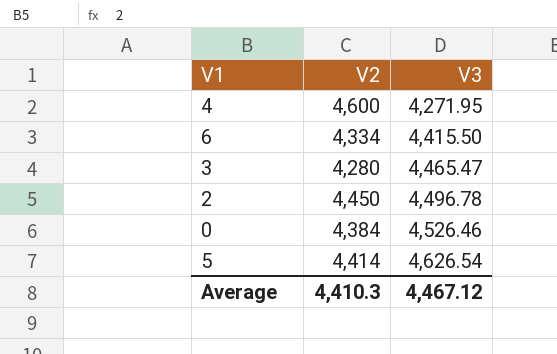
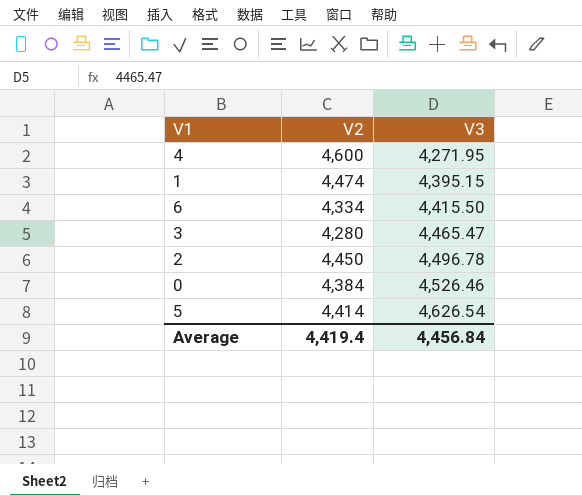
row 1: none -> 4,474 | 4,395.15
Average | V2: 4,410.3 -> 4,419.4
Average | V3: 4,467.12 -> 4,456.84

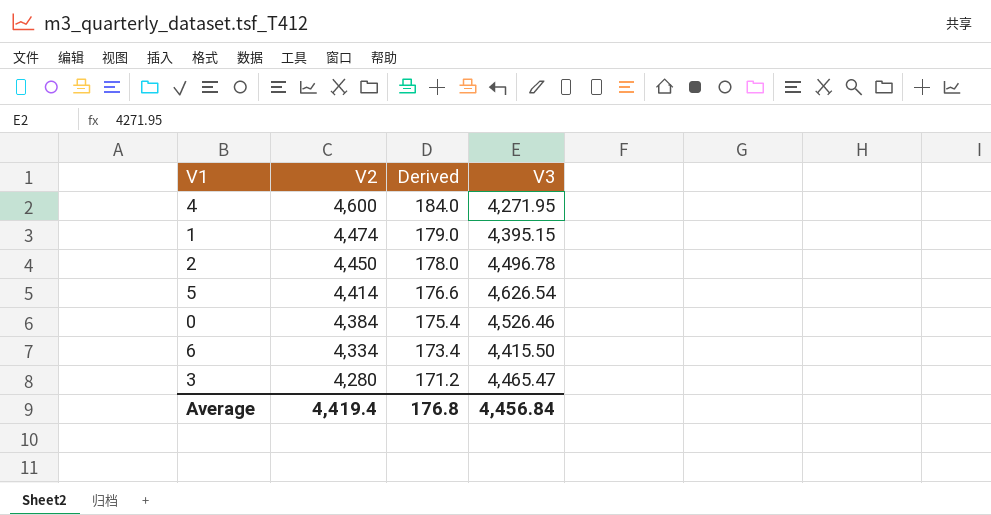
row order: V3 ascending -> V2 descending
column Derived | formula: none -> [V2] * 0.04

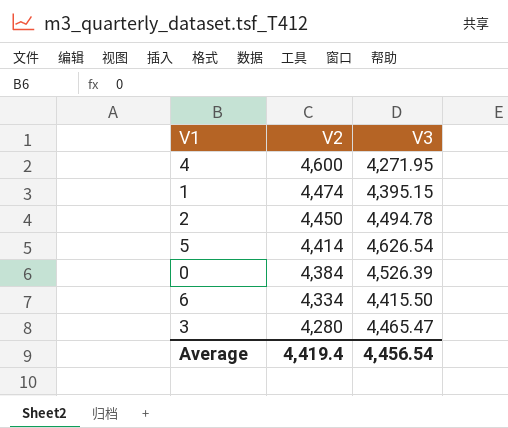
column Derived | formula: [V2] * 0.04 -> none
2 | V3: 4,496.78 -> 4,494.78
0 | V3: 4,526.46 -> 4,526.39
Average | V3: 4,456.84 -> 4,456.54

